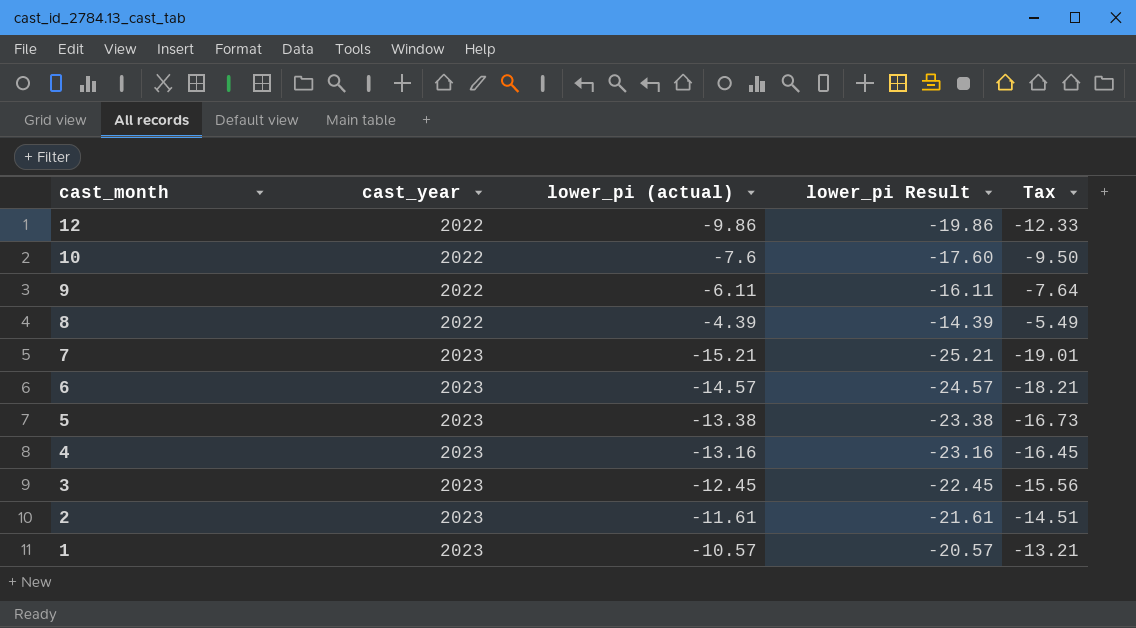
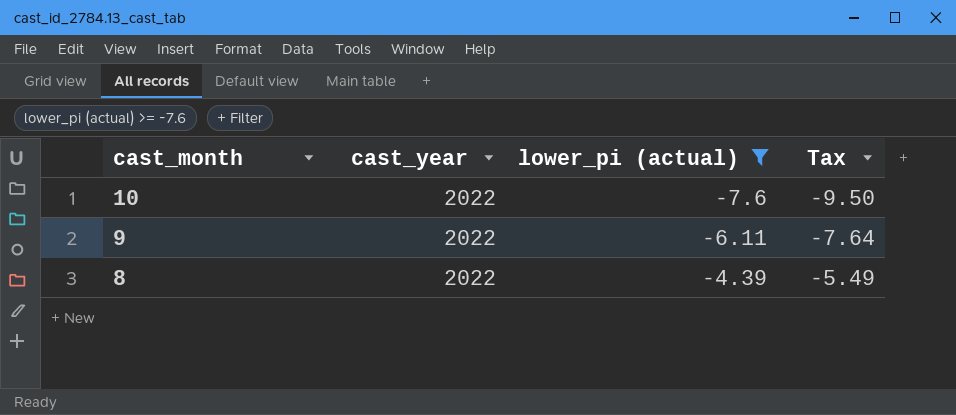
filter: none -> lower_pi (actual) >= -7.6
column lower_pi Result | formula: [lower_pi (actual)] - 10 -> none

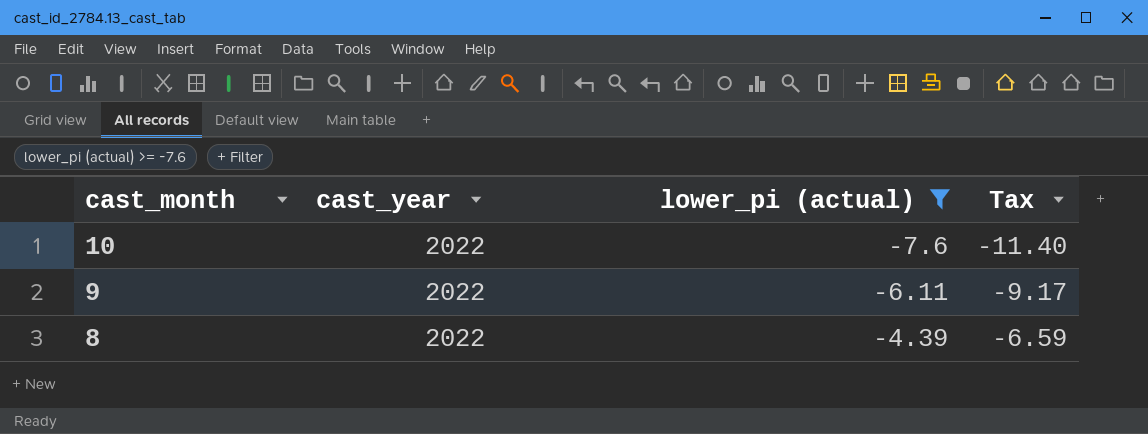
column Tax | formula: [lower_pi (actual)] * 1.25 -> [lower_pi (actual)] * 1.5

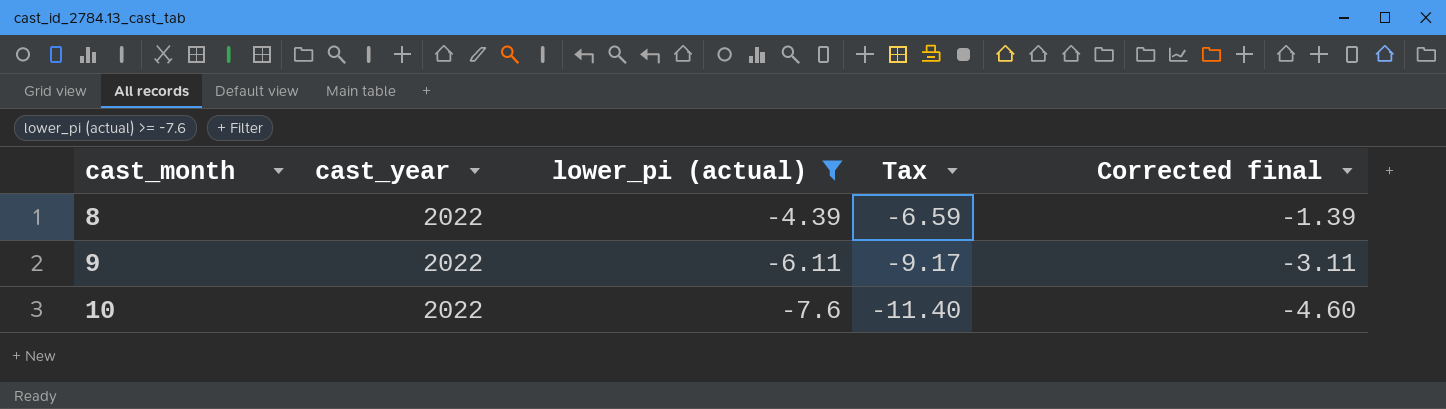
row order: cast_month descending -> cast_month ascending
column Corrected final | formula: none -> [lower_pi (actual)] + 3

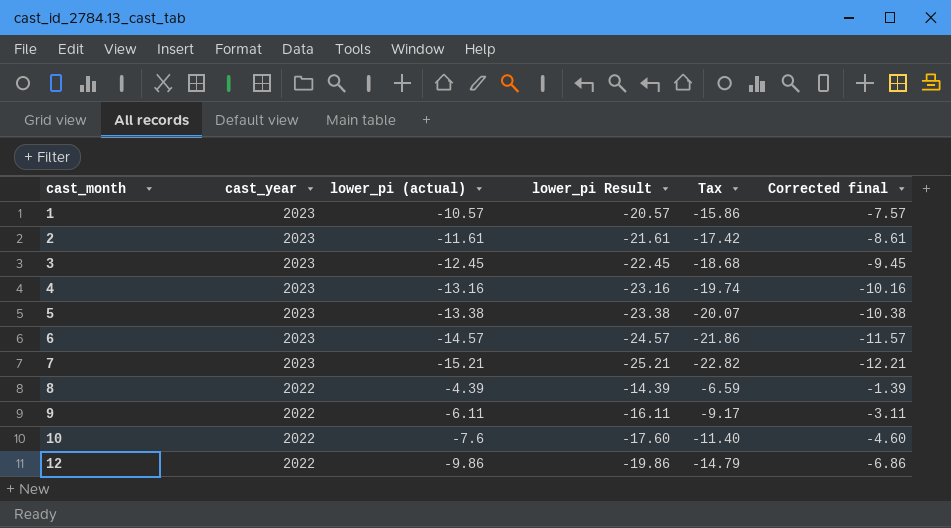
filter: lower_pi (actual) >= -7.6 -> none
column lower_pi Result | formula: none -> [lower_pi (actual)] - 10

